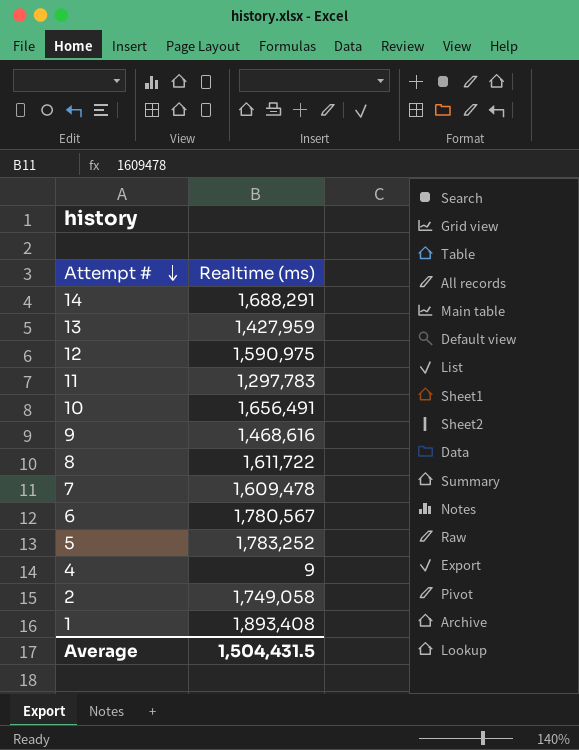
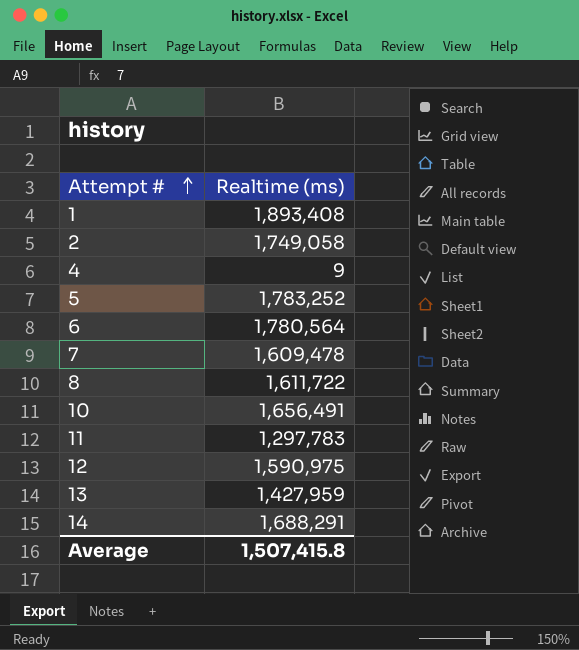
row order: Attempt # descending -> Attempt # ascending
row 9: 1,468,616 -> none
6 | Realtime (ms): 1,780,567 -> 1,780,564
Average | Realtime (ms): 1,504,431.5 -> 1,507,415.8

